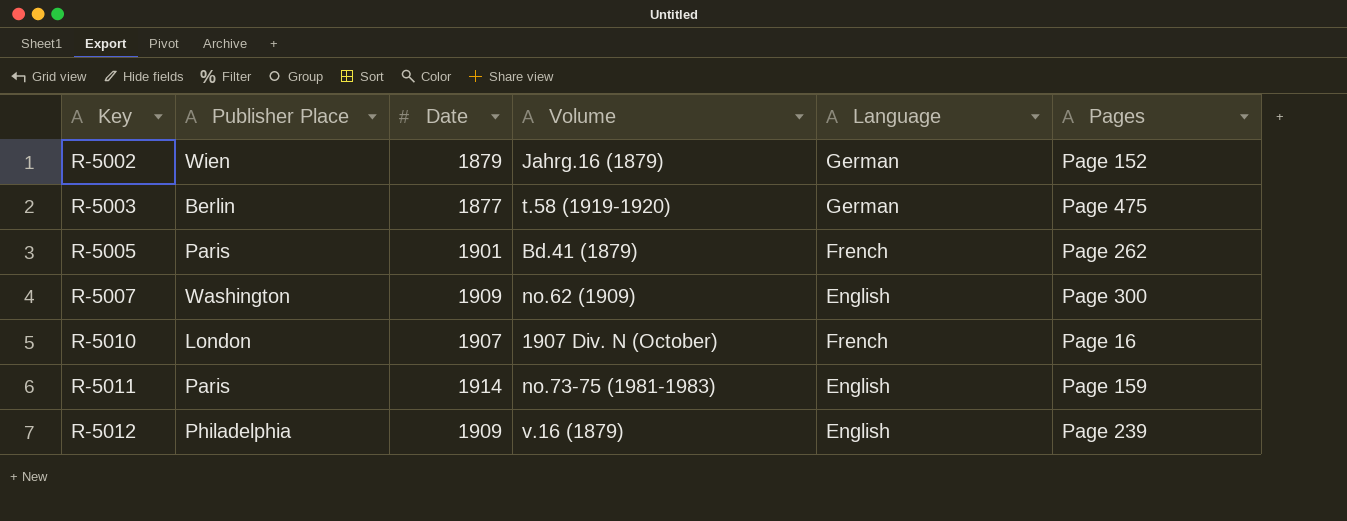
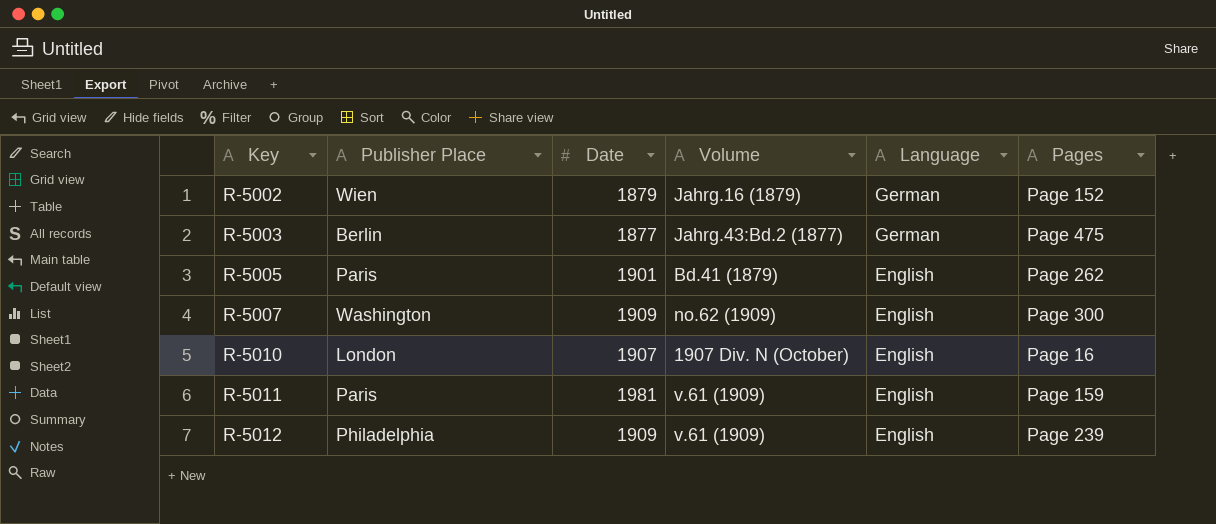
R-5003 | Volume: t.58 (1919-1920) -> Jahrg.43:Bd.2 (1877)
R-5005 | Language: French -> English
R-5010 | Language: French -> English
R-5011 | Date: 1914 -> 1981
R-5011 | Volume: no.73-75 (1981-1983) -> v.61 (1909)
R-5012 | Volume: v.16 (1879) -> v.61 (1909)

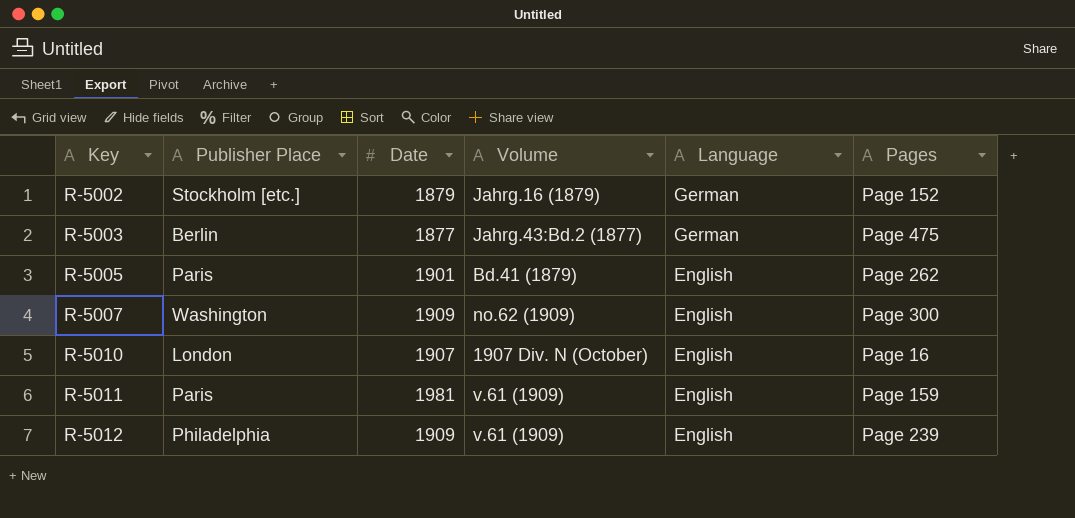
R-5002 | Publisher Place: Wien -> Stockholm [etc.]

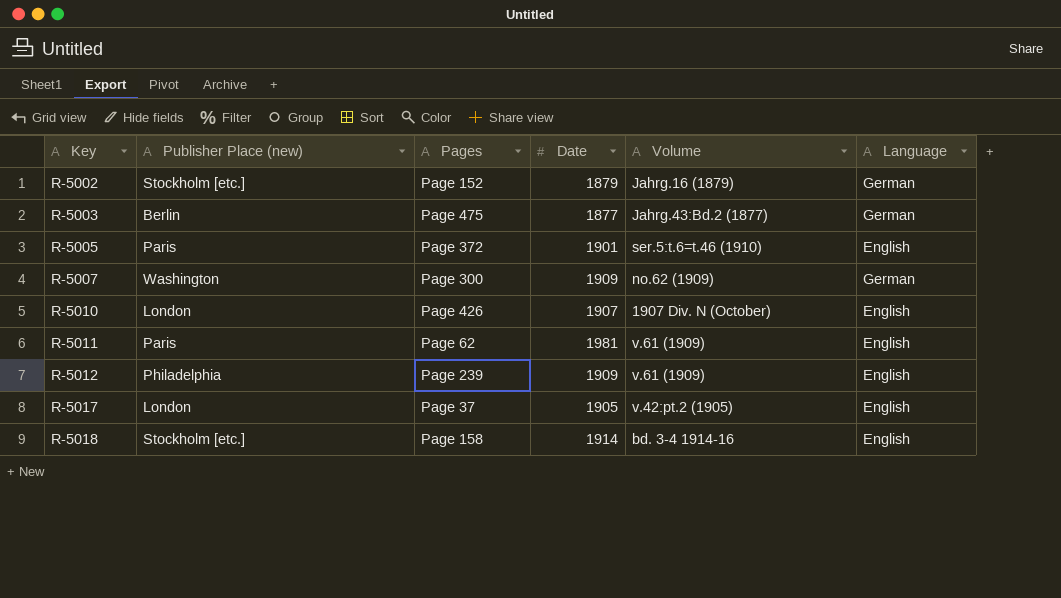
column name: Publisher Place -> Publisher Place (new)
column Pages | position: 6 -> 3
R-5005 | Pages: Page 262 -> Page 372
R-5005 | Volume: Bd.41 (1879) -> ser.5:t.6=t.46 (1910)
R-5007 | Language: English -> German
R-5010 | Pages: Page 16 -> Page 426
R-5011 | Pages: Page 159 -> Page 62
row R-5017: none -> London | Page 37 | 1905 | v.42:pt.2 (1905) | English
row R-5018: none -> Stockholm [etc.] | Page 158 | 1914 | bd. 3-4 1914-16 | English

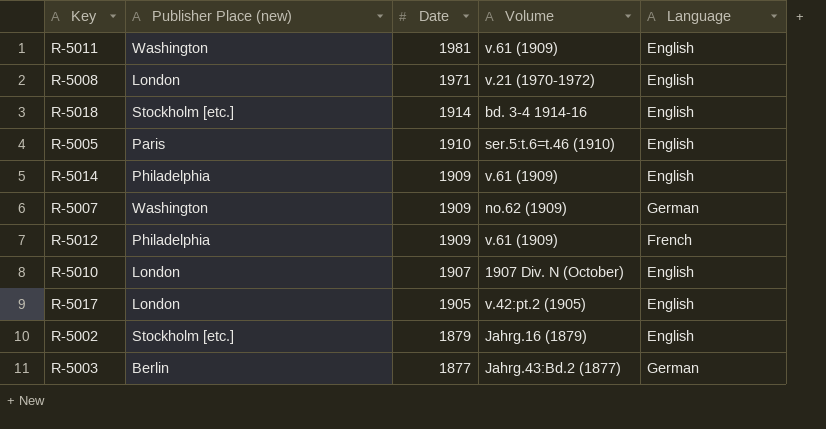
row order: Key ascending -> Date descending
column Pages | position: 3 -> none
R-5011 | Publisher Place (new): Paris -> Washington
row R-5008: none -> London | 1971 | v.21 (1970-1972) | English
R-5005 | Date: 1901 -> 1910
row R-5014: none -> Philadelphia | 1909 | v.61 (1909) | English
R-5012 | Language: English -> French
R-5002 | Language: German -> English

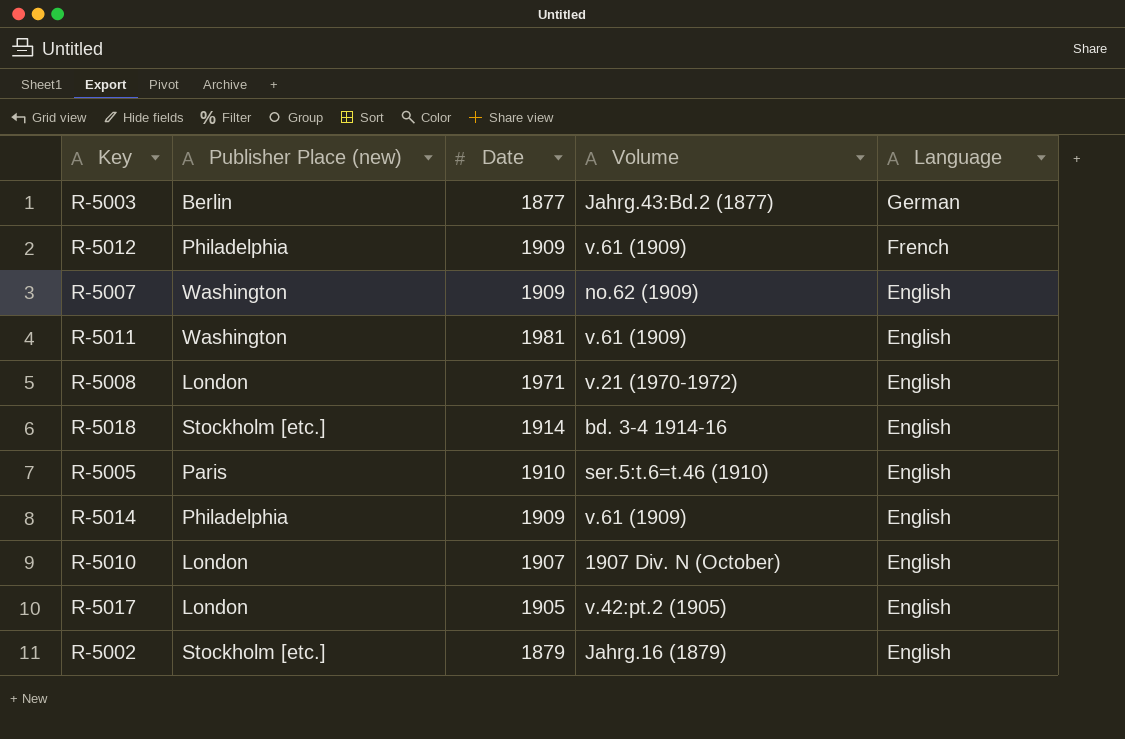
row order: Date descending -> Language descending
R-5007 | Language: German -> English

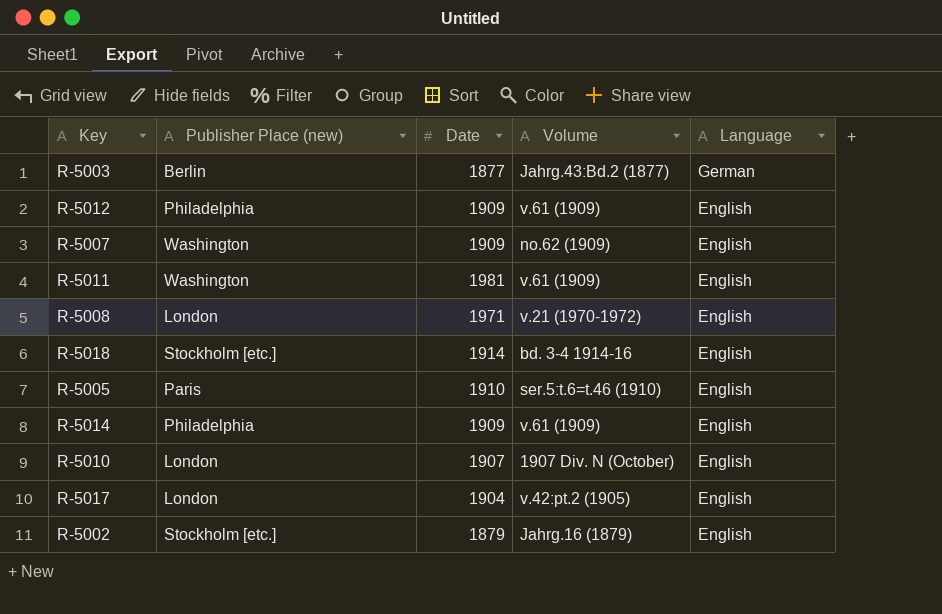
R-5012 | Language: French -> English
R-5017 | Date: 1905 -> 1904

